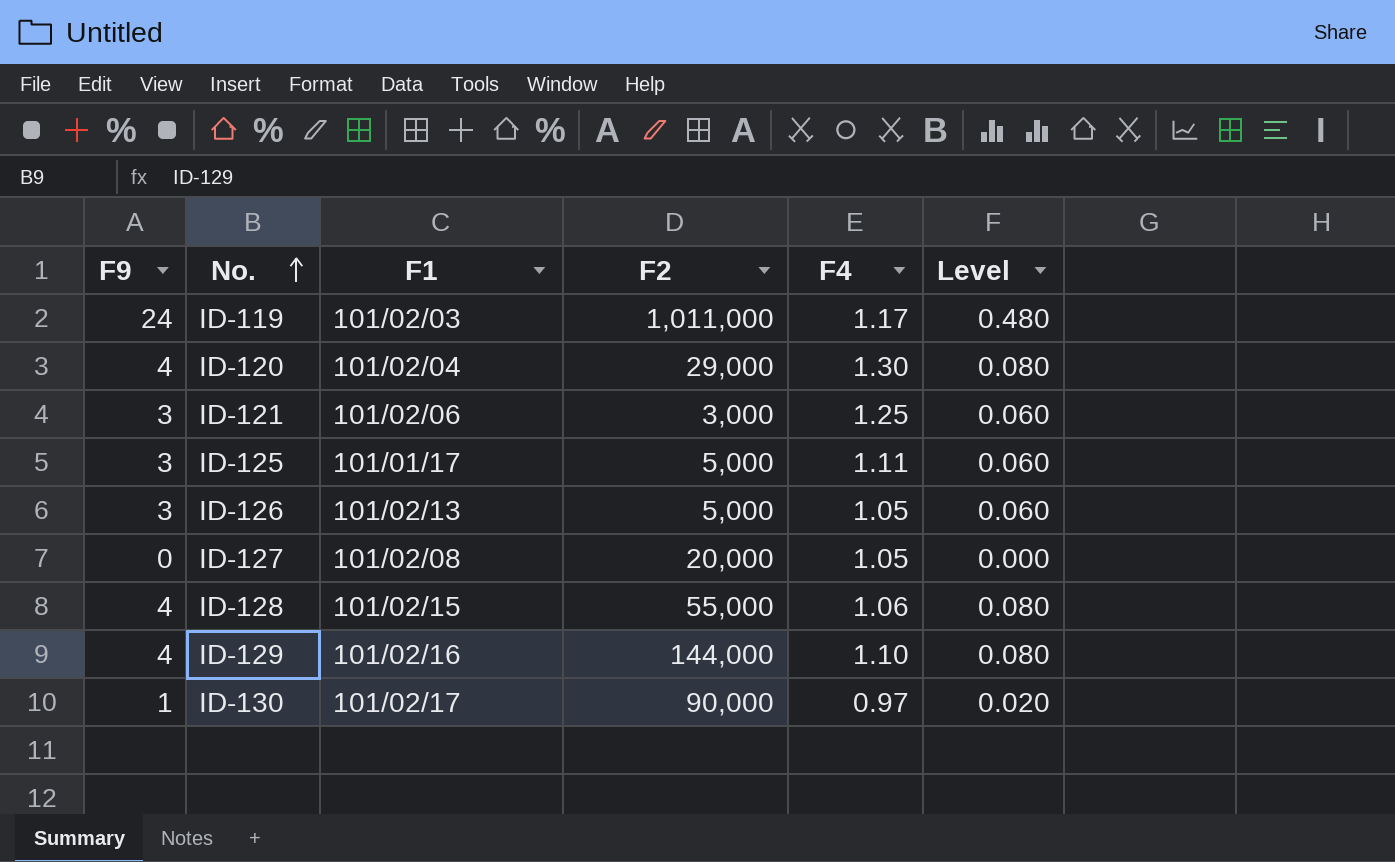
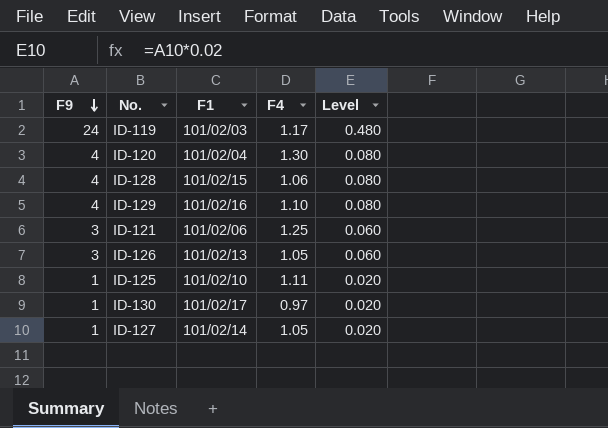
row order: No. ascending -> F9 descending
column F2 | position: 4 -> none
ID-125 | F9: 3 -> 1
ID-125 | F1: 101/01/17 -> 101/02/10
ID-125 | Level: 0.060 -> 0.020
ID-127 | F9: 0 -> 1
ID-127 | F1: 101/02/08 -> 101/02/14
ID-127 | Level: 0.000 -> 0.020

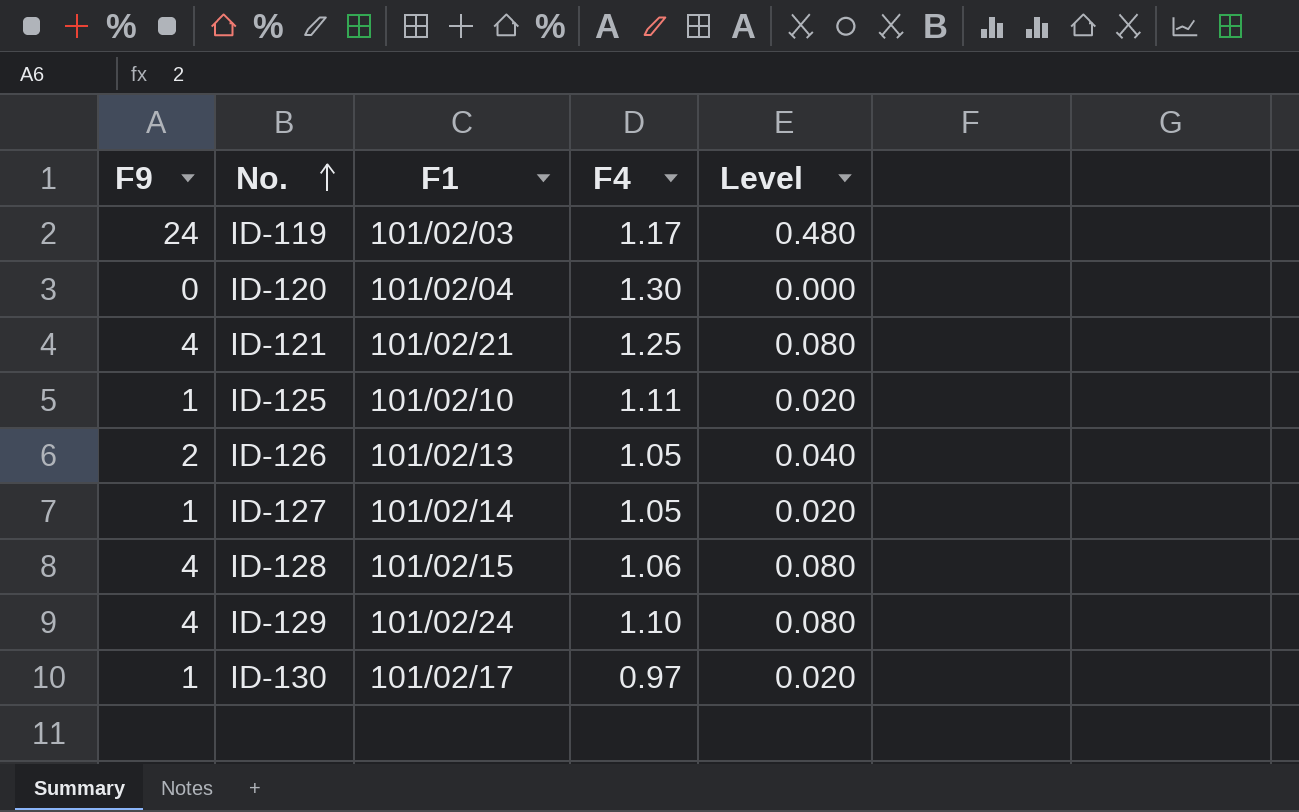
row order: F9 descending -> No. ascending
ID-120 | F9: 4 -> 0
ID-120 | Level: 0.080 -> 0.000
ID-121 | F9: 3 -> 4
ID-121 | F1: 101/02/06 -> 101/02/21
ID-121 | Level: 0.060 -> 0.080
ID-126 | F9: 3 -> 2
ID-126 | Level: 0.060 -> 0.040
ID-129 | F1: 101/02/16 -> 101/02/24

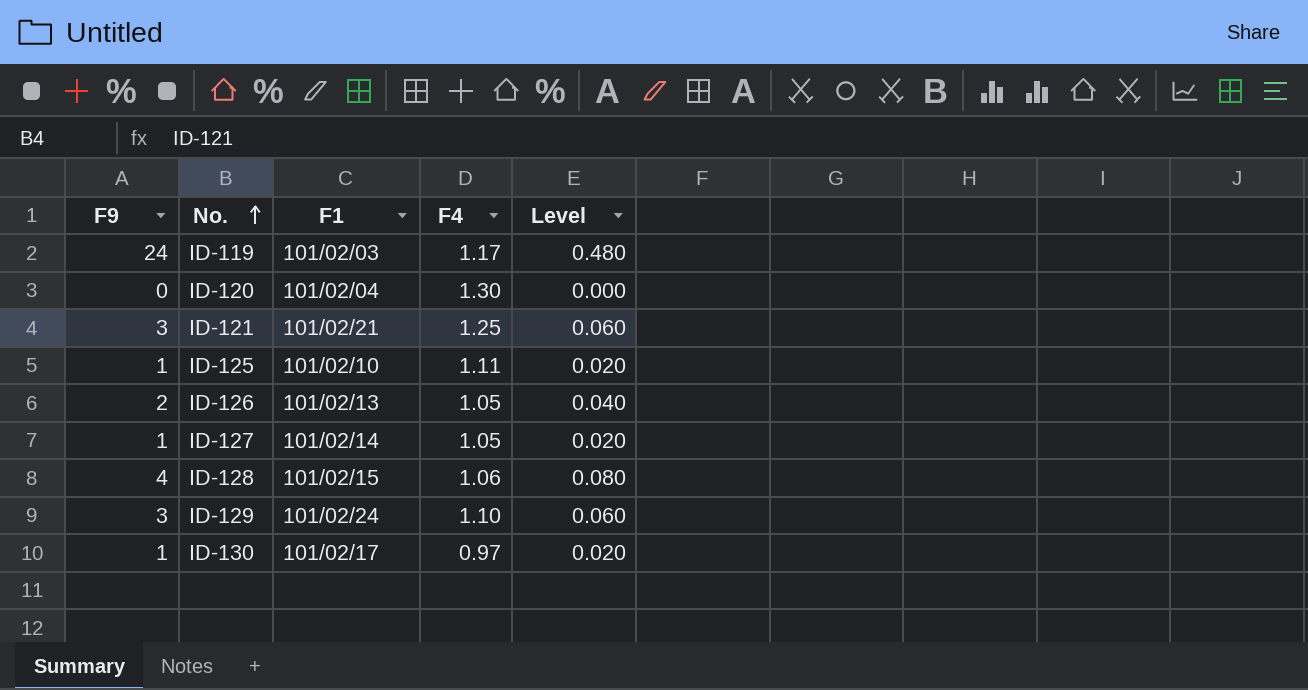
ID-121 | F9: 4 -> 3
ID-121 | Level: 0.080 -> 0.060
ID-129 | F9: 4 -> 3
ID-129 | Level: 0.080 -> 0.060

